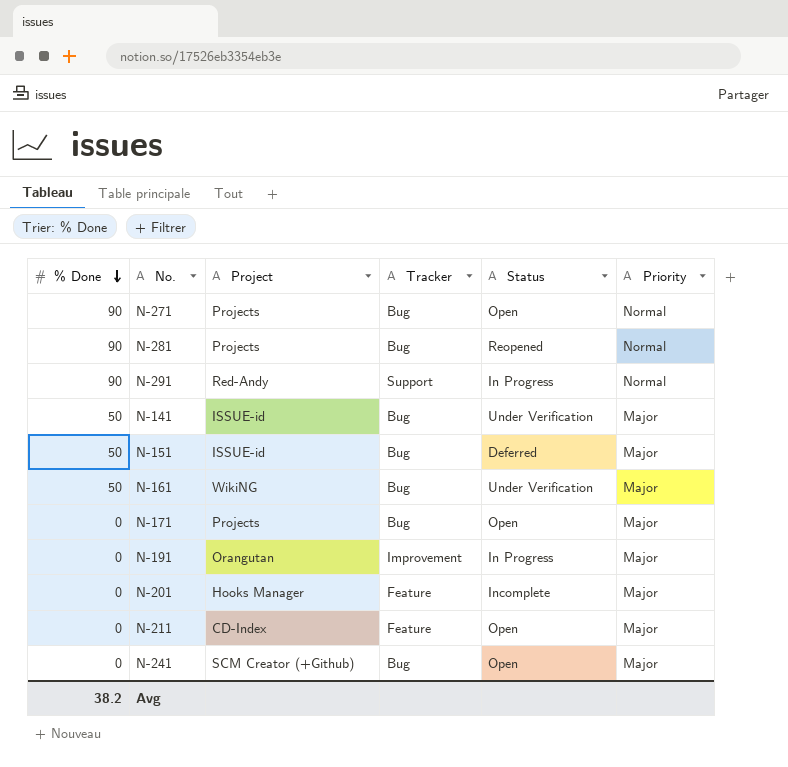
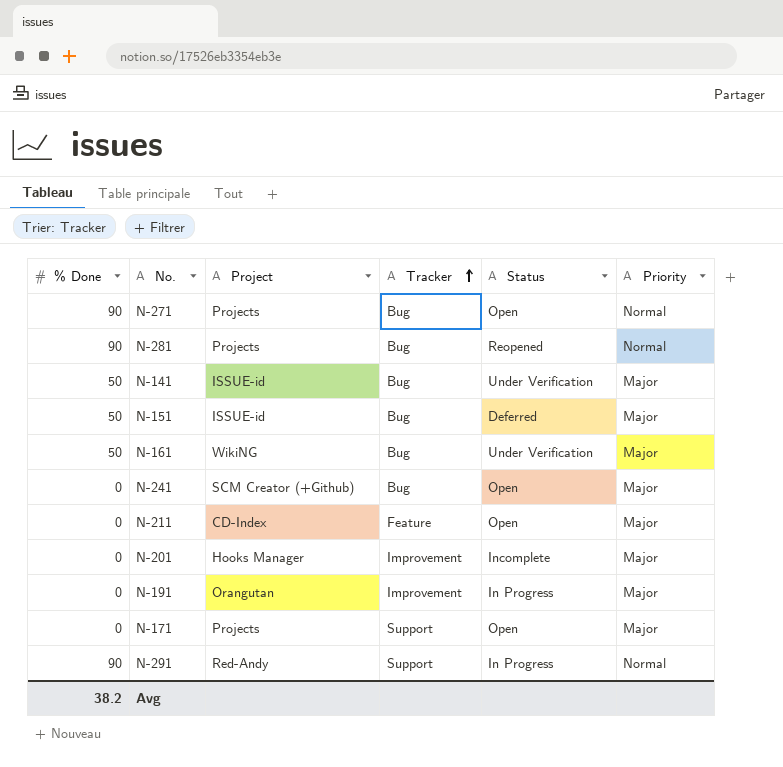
row order: % Done descending -> Tracker ascending
N-201 | Tracker: Feature -> Improvement
N-171 | Tracker: Bug -> Support

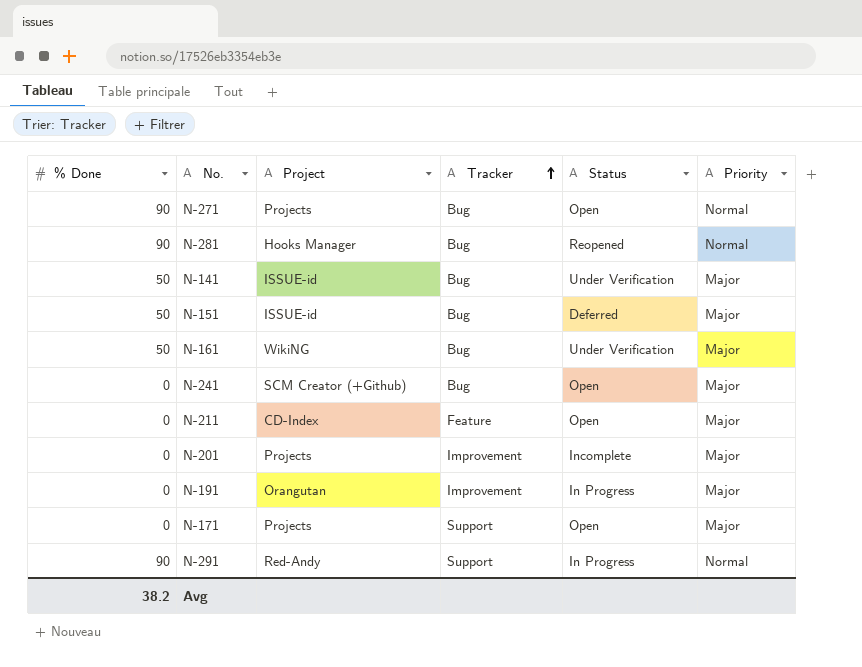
N-281 | Project: Projects -> Hooks Manager
N-201 | Project: Hooks Manager -> Projects

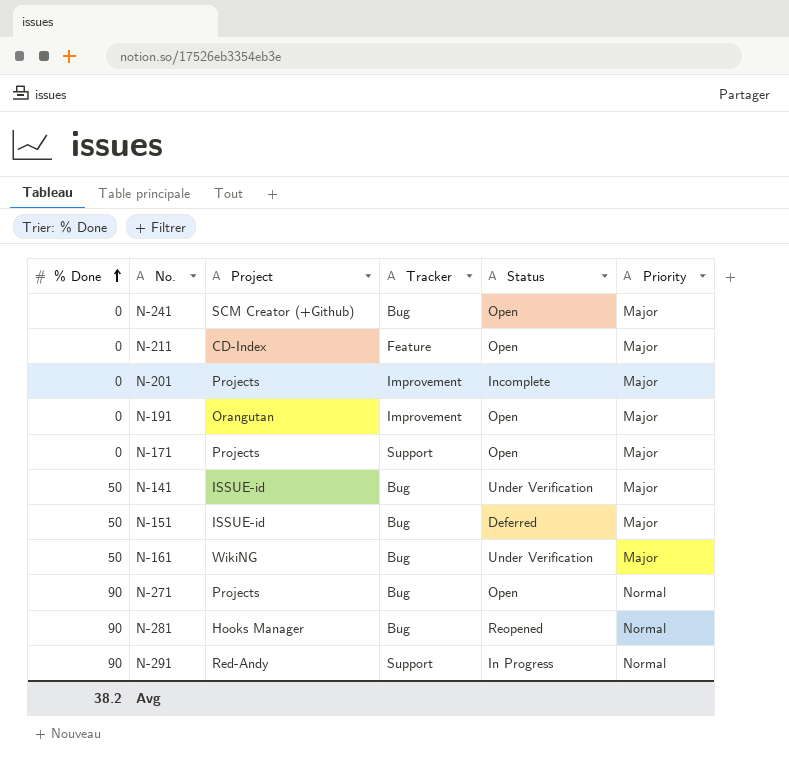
row order: Tracker ascending -> % Done ascending
N-191 | Status: In Progress -> Open

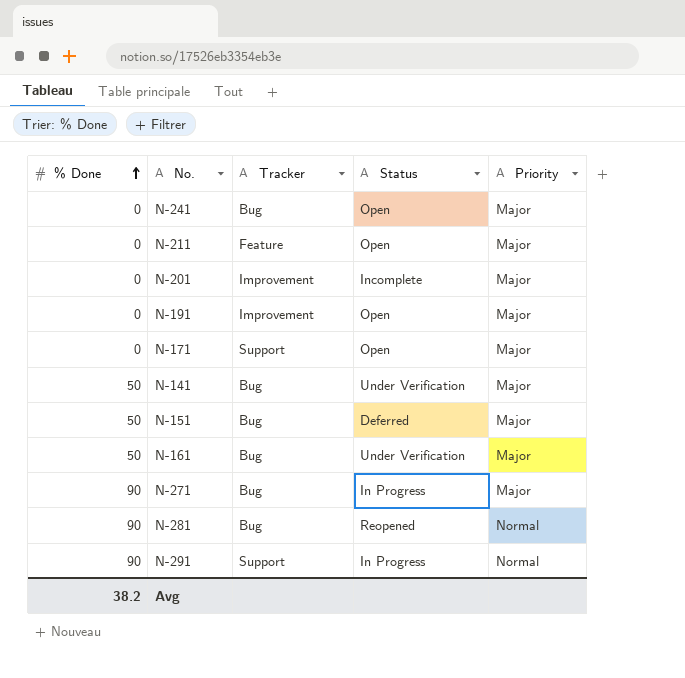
column Project | position: 3 -> none
N-271 | Status: Open -> In Progress
N-271 | Priority: Normal -> Major

